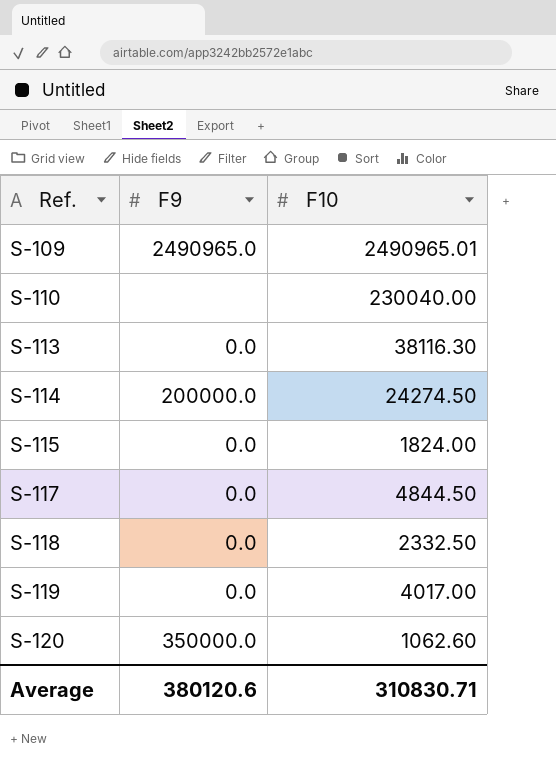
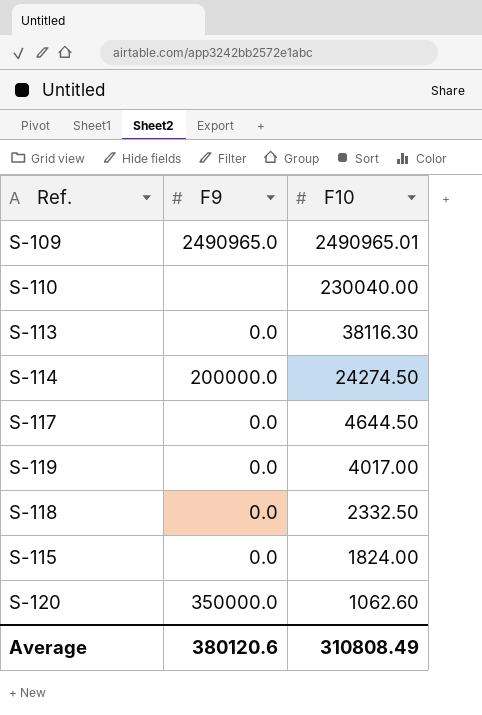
row order: Ref. ascending -> F10 descending
S-117 | F10: 4844.50 -> 4644.50
Average | F10: 310830.71 -> 310808.49

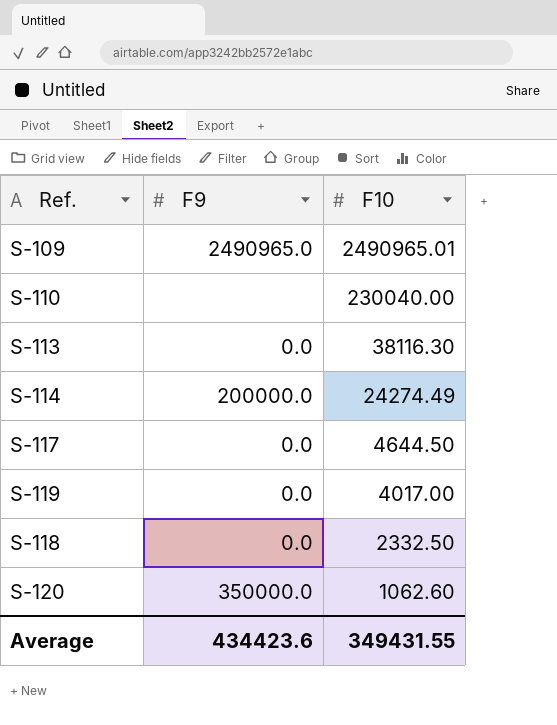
row S-115: 0.0 | 1824.00 -> none
S-114 | F10: 24274.50 -> 24274.49
Average | F9: 380120.6 -> 434423.6
Average | F10: 310808.49 -> 349431.55

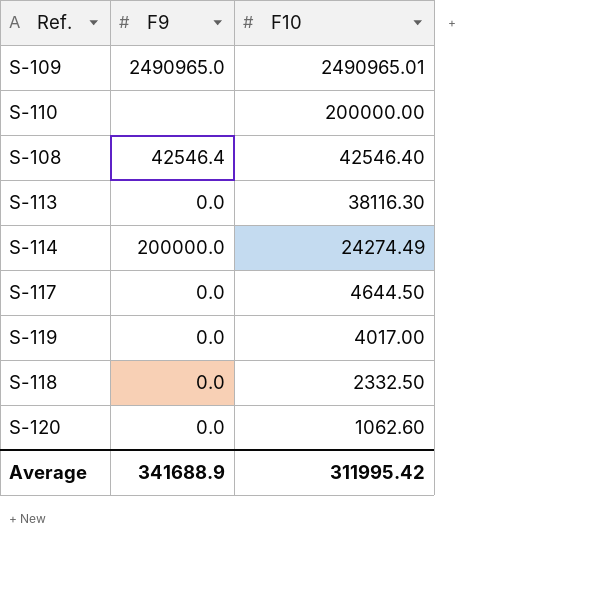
S-110 | F10: 230040.00 -> 200000.00
row S-108: none -> 42546.4 | 42546.40
S-120 | F9: 350000.0 -> 0.0
Average | F9: 434423.6 -> 341688.9
Average | F10: 349431.55 -> 311995.42

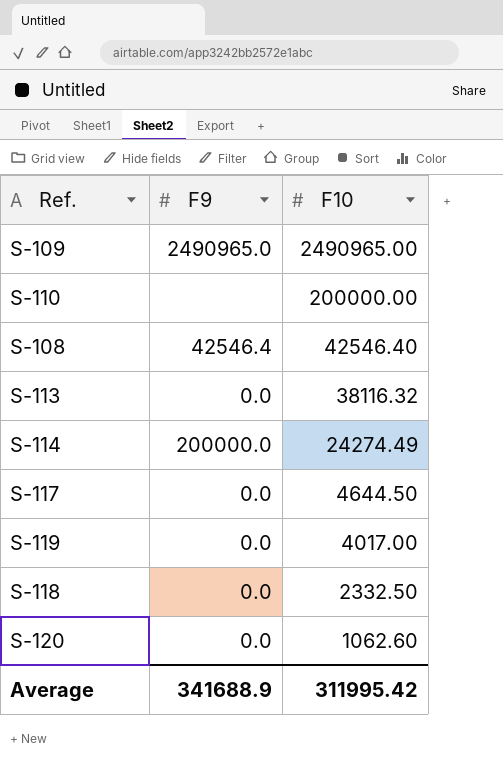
S-109 | F10: 2490965.01 -> 2490965.00
S-113 | F10: 38116.30 -> 38116.32

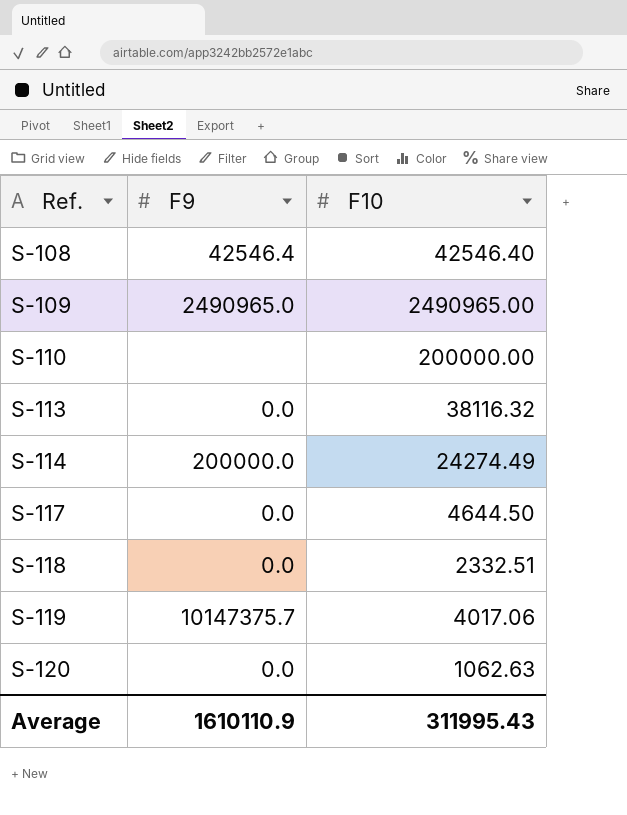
row order: F10 descending -> Ref. ascending
S-118 | F10: 2332.50 -> 2332.51
S-119 | F9: 0.0 -> 10147375.7
S-119 | F10: 4017.00 -> 4017.06
S-120 | F10: 1062.60 -> 1062.63
Average | F9: 341688.9 -> 1610110.9
Average | F10: 311995.42 -> 311995.43

